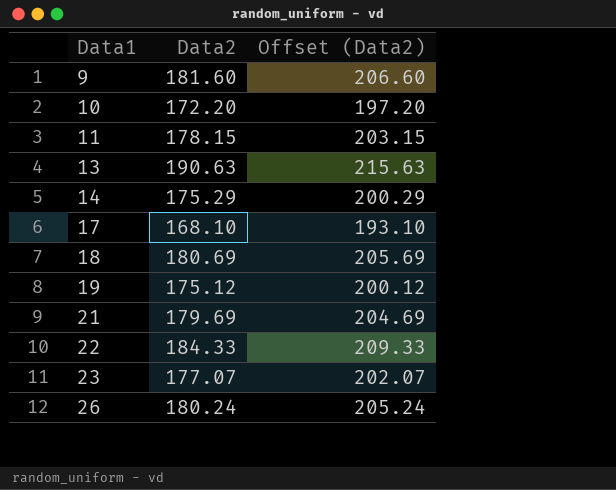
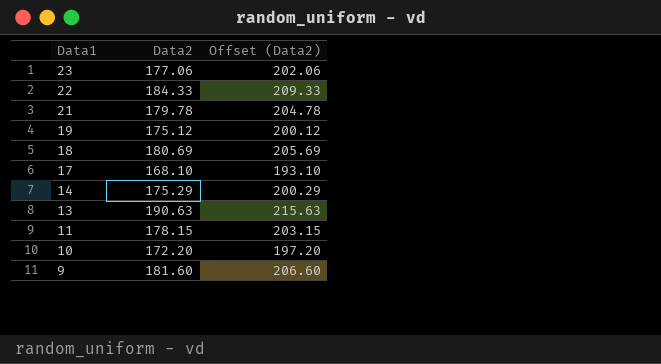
row order: Data1 ascending -> Data1 descending
row 26: 180.24 | 205.24 -> none
23 | Data2: 177.07 -> 177.06
23 | Offset (Data2): 202.07 -> 202.06
21 | Data2: 179.69 -> 179.78
21 | Offset (Data2): 204.69 -> 204.78

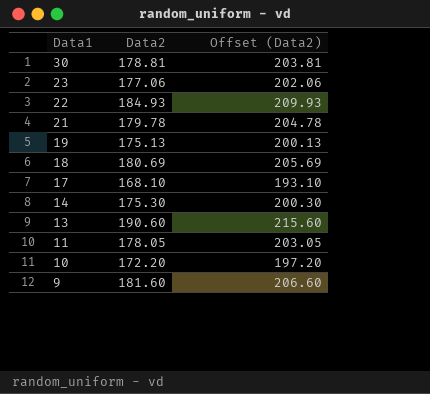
row 30: none -> 178.81 | 203.81
22 | Data2: 184.33 -> 184.93
22 | Offset (Data2): 209.33 -> 209.93
19 | Data2: 175.12 -> 175.13
19 | Offset (Data2): 200.12 -> 200.13
14 | Data2: 175.29 -> 175.30
14 | Offset (Data2): 200.29 -> 200.30
13 | Data2: 190.63 -> 190.60
13 | Offset (Data2): 215.63 -> 215.60
11 | Data2: 178.15 -> 178.05
11 | Offset (Data2): 203.15 -> 203.05

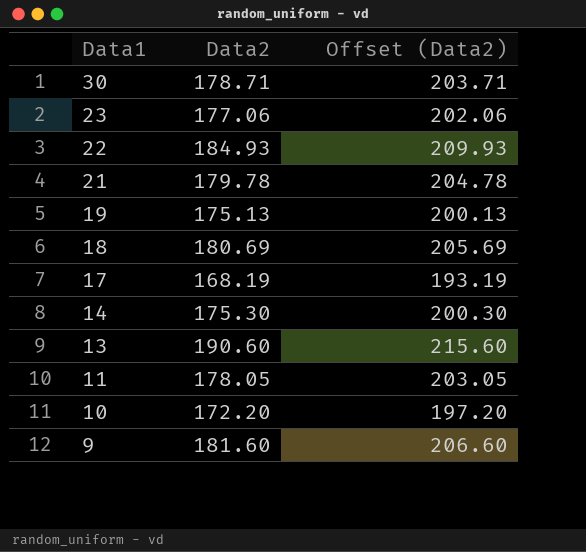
30 | Data2: 178.81 -> 178.71
30 | Offset (Data2): 203.81 -> 203.71
17 | Data2: 168.10 -> 168.19
17 | Offset (Data2): 193.10 -> 193.19

